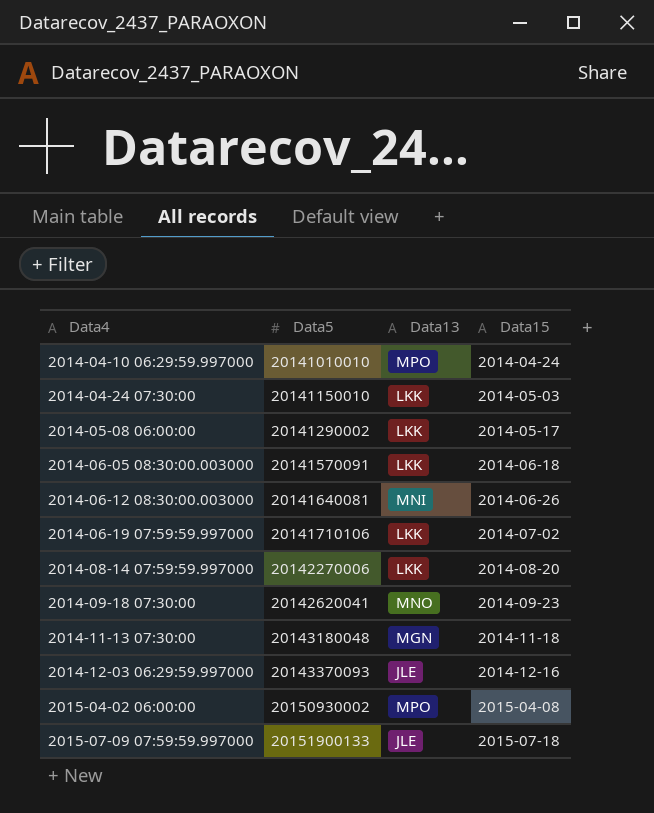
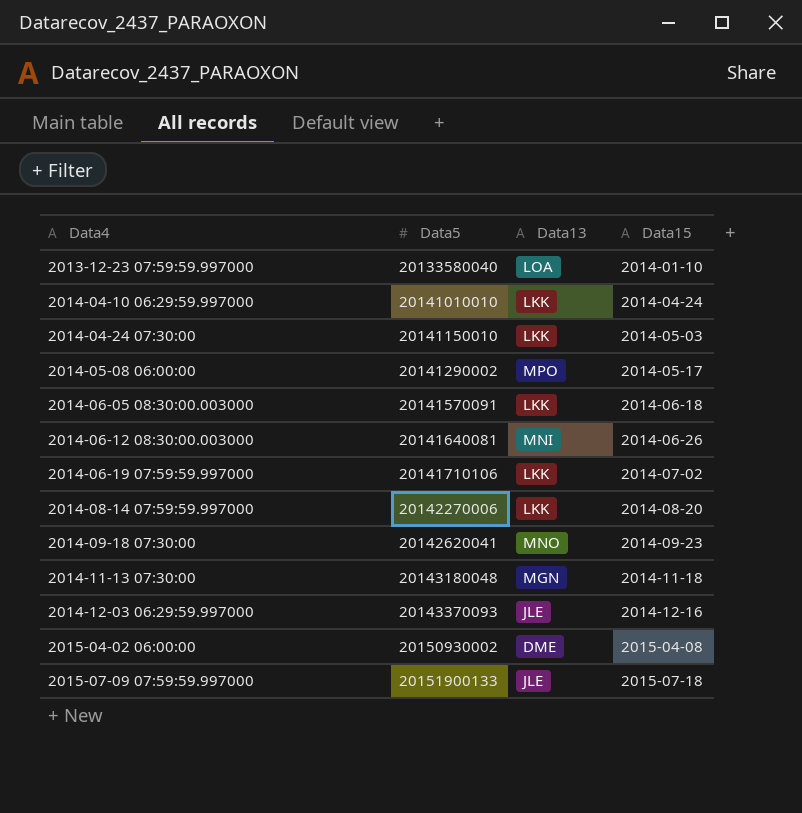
row 2013-12-23 07:59:59.997000: none -> 20133580040 | LOA | 2014-01-10
2014-04-10 06:29:59.997000 | Data13: MPO -> LKK
2014-05-08 06:00:00 | Data13: LKK -> MPO
2015-04-02 06:00:00 | Data13: MPO -> DME

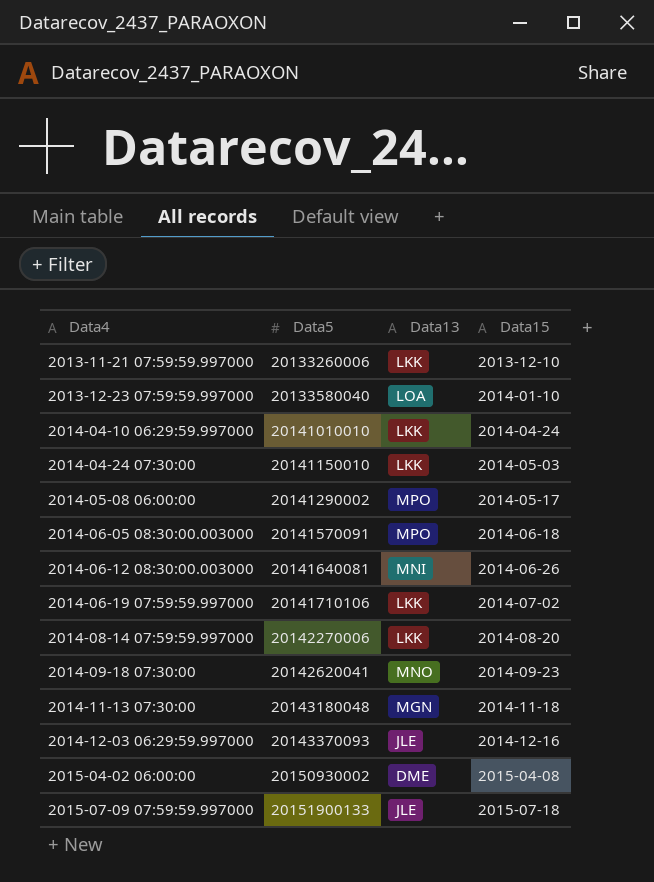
row 2013-11-21 07:59:59.997000: none -> 20133260006 | LKK | 2013-12-10
2014-06-05 08:30:00.003000 | Data13: LKK -> MPO

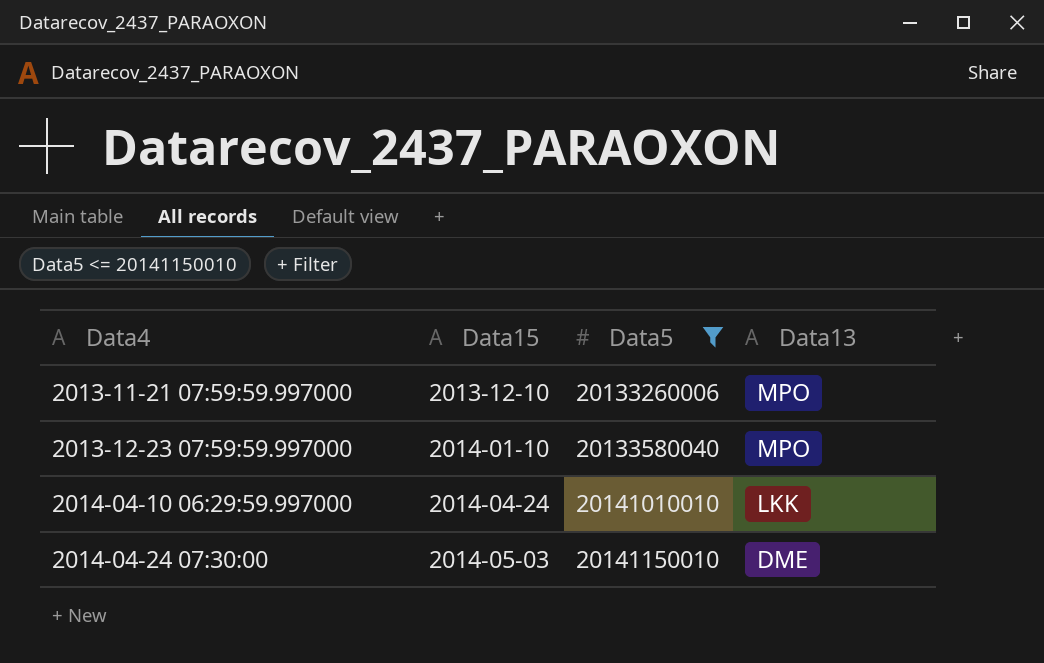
filter: none -> Data5 <= 20141150010
column Data15 | position: 4 -> 2
2013-11-21 07:59:59.997000 | Data13: LKK -> MPO
2013-12-23 07:59:59.997000 | Data13: LOA -> MPO
2014-04-24 07:30:00 | Data13: LKK -> DME

